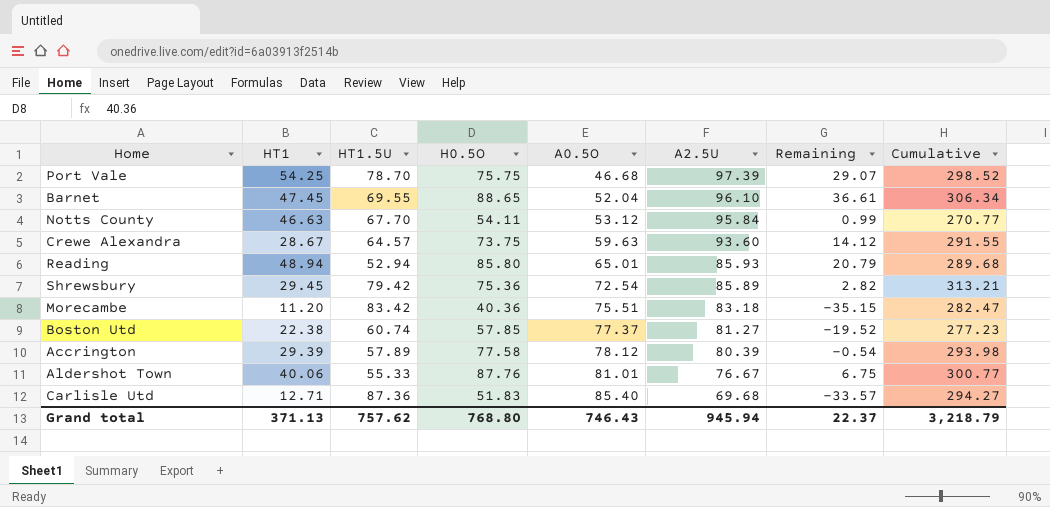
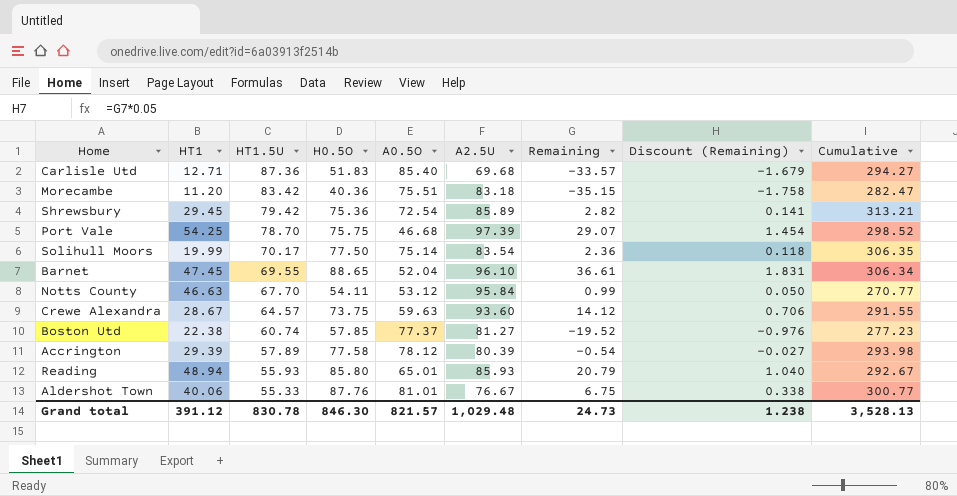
row order: A0.5O ascending -> HT1.5U descending
column Discount (Remaining) | formula: none -> [Remaining] * 0.05
row Solihull Moors: none -> 19.99 | 70.17 | 77.50 | 75.14 | 83.54 | 2.36 | 0.118 | 306.35
Reading | HT1.5U: 52.94 -> 55.93
Reading | Cumulative: 289.68 -> 292.67
Grand total | HT1: 371.13 -> 391.12
Grand total | HT1.5U: 757.62 -> 830.78
Grand total | H0.5O: 768.80 -> 846.30
Grand total | A0.5O: 746.43 -> 821.57
Grand total | A2.5U: 945.94 -> 1,029.48
Grand total | Remaining: 22.37 -> 24.73
Grand total | Cumulative: 3,218.79 -> 3,528.13

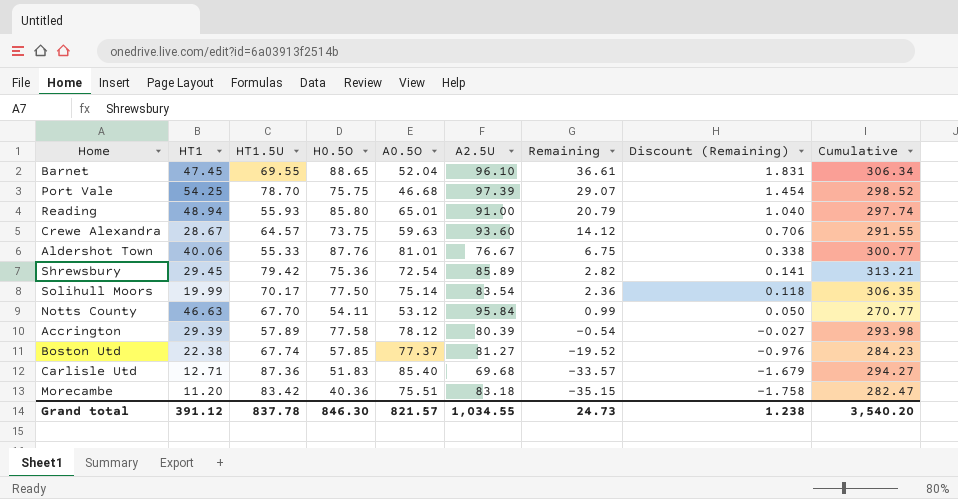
row order: HT1.5U descending -> Remaining descending
Reading | A2.5U: 85.93 -> 91.00
Reading | Cumulative: 292.67 -> 297.74
Boston Utd | HT1.5U: 60.74 -> 67.74
Boston Utd | Cumulative: 277.23 -> 284.23
Grand total | HT1.5U: 830.78 -> 837.78
Grand total | A2.5U: 1,029.48 -> 1,034.55
Grand total | Cumulative: 3,528.13 -> 3,540.20

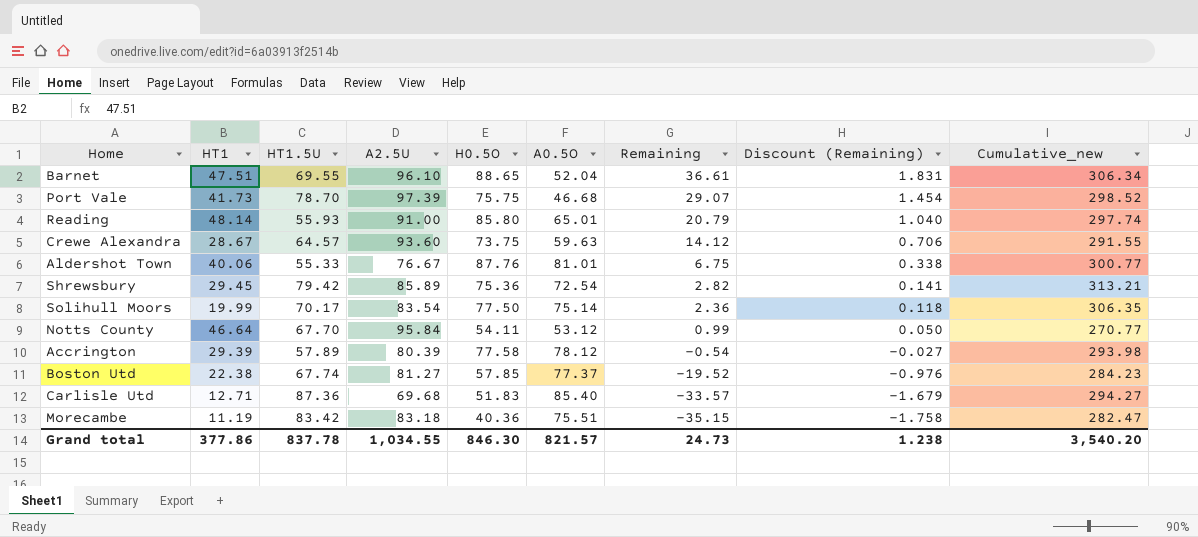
column A2.5U | position: 6 -> 4
column name: Cumulative -> Cumulative_new
Barnet | HT1: 47.45 -> 47.51
Port Vale | HT1: 54.25 -> 41.73
Reading | HT1: 48.94 -> 48.14
Notts County | HT1: 46.63 -> 46.64
Morecambe | HT1: 11.20 -> 11.19
Grand total | HT1: 391.12 -> 377.86

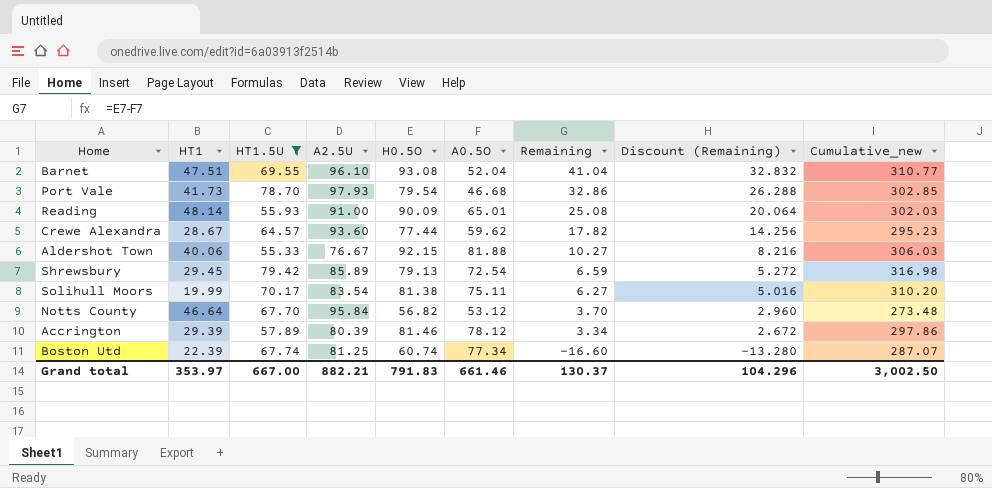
filter: none -> HT1.5U <= 79.42
column Discount (Remaining) | formula: [Remaining] * 0.05 -> [Remaining] * 0.8
Barnet | H0.5O: 88.65 -> 93.08
Barnet | Remaining: 36.61 -> 41.04
Barnet | Cumulative_new: 306.34 -> 310.77
Port Vale | A2.5U: 97.39 -> 97.93
Port Vale | H0.5O: 75.75 -> 79.54
Port Vale | Remaining: 29.07 -> 32.86
Port Vale | Cumulative_new: 298.52 -> 302.85
Reading | H0.5O: 85.80 -> 90.09
Reading | Remaining: 20.79 -> 25.08
Reading | Cumulative_new: 297.74 -> 302.03
Crewe Alexandra | H0.5O: 73.75 -> 77.44
Crewe Alexandra | A0.5O: 59.63 -> 59.62
Crewe Alexandra | Remaining: 14.12 -> 17.82
Crewe Alexandra | Cumulative_new: 291.55 -> 295.23
Aldershot Town | H0.5O: 87.76 -> 92.15
Aldershot Town | A0.5O: 81.01 -> 81.88
Aldershot Town | Remaining: 6.75 -> 10.27
Aldershot Town | Cumulative_new: 300.77 -> 306.03
Shrewsbury | H0.5O: 75.36 -> 79.13
Shrewsbury | Remaining: 2.82 -> 6.59
Shrewsbury | Cumulative_new: 313.21 -> 316.98
Solihull Moors | H0.5O: 77.50 -> 81.38
Solihull Moors | A0.5O: 75.14 -> 75.11
Solihull Moors | Remaining: 2.36 -> 6.27
Solihull Moors | Cumulative_new: 306.35 -> 310.20
Notts County | H0.5O: 54.11 -> 56.82
Notts County | Remaining: 0.99 -> 3.70
Notts County | Cumulative_new: 270.77 -> 273.48
Accrington | H0.5O: 77.58 -> 81.46
Accrington | Remaining: -0.54 -> 3.34
Accrington | Cumulative_new: 293.98 -> 297.86
Boston Utd | HT1: 22.38 -> 22.39
Boston Utd | A2.5U: 81.27 -> 81.25
Boston Utd | H0.5O: 57.85 -> 60.74
Boston Utd | A0.5O: 77.37 -> 77.34
Boston Utd | Remaining: -19.52 -> -16.60
Boston Utd | Cumulative_new: 284.23 -> 287.07
Grand total | HT1: 377.86 -> 353.97
Grand total | HT1.5U: 837.78 -> 667.00
Grand total | A2.5U: 1,034.55 -> 882.21
Grand total | H0.5O: 846.30 -> 791.83
Grand total | A0.5O: 821.57 -> 661.46
Grand total | Remaining: 24.73 -> 130.37
Grand total | Discount (Remaining): 1.238 -> 104.296
Grand total | Cumulative_new: 3,540.20 -> 3,002.50

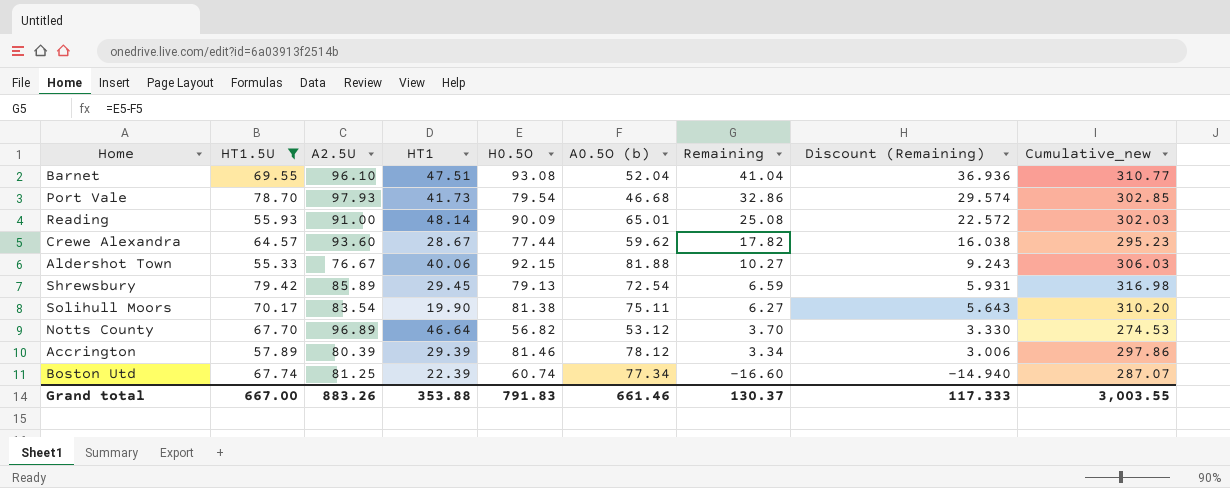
column HT1 | position: 2 -> 4
column name: A0.5O -> A0.5O (b)
column Discount (Remaining) | formula: [Remaining] * 0.8 -> [Remaining] * 0.9
Solihull Moors | HT1: 19.99 -> 19.90
Notts County | A2.5U: 95.84 -> 96.89
Notts County | Cumulative_new: 273.48 -> 274.53
Grand total | A2.5U: 882.21 -> 883.26
Grand total | HT1: 353.97 -> 353.88
Grand total | Discount (Remaining): 104.296 -> 117.333
Grand total | Cumulative_new: 3,002.50 -> 3,003.55

